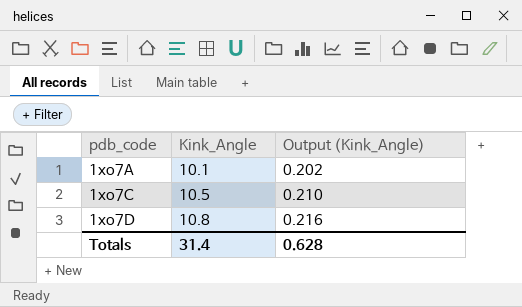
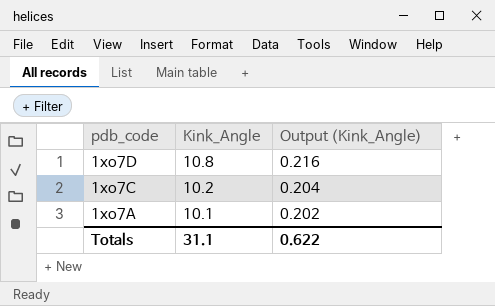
row order: pdb_code ascending -> pdb_code descending
1xo7C | Kink_Angle: 10.5 -> 10.2
1xo7C | Output (Kink_Angle): 0.210 -> 0.204
Totals | Kink_Angle: 31.4 -> 31.1
Totals | Output (Kink_Angle): 0.628 -> 0.622

